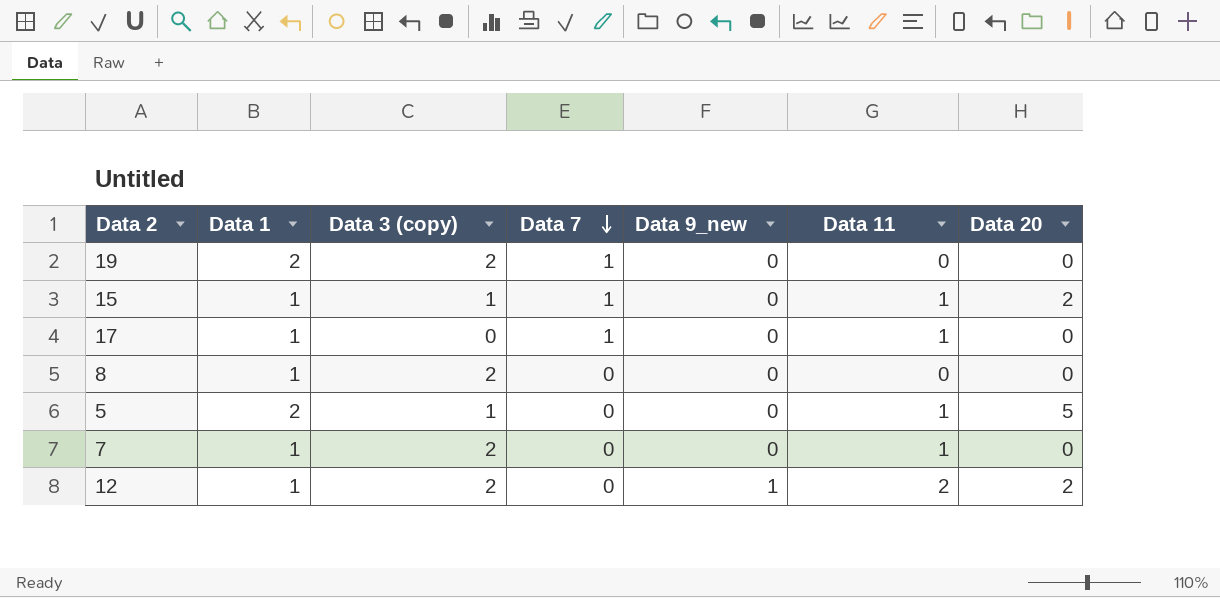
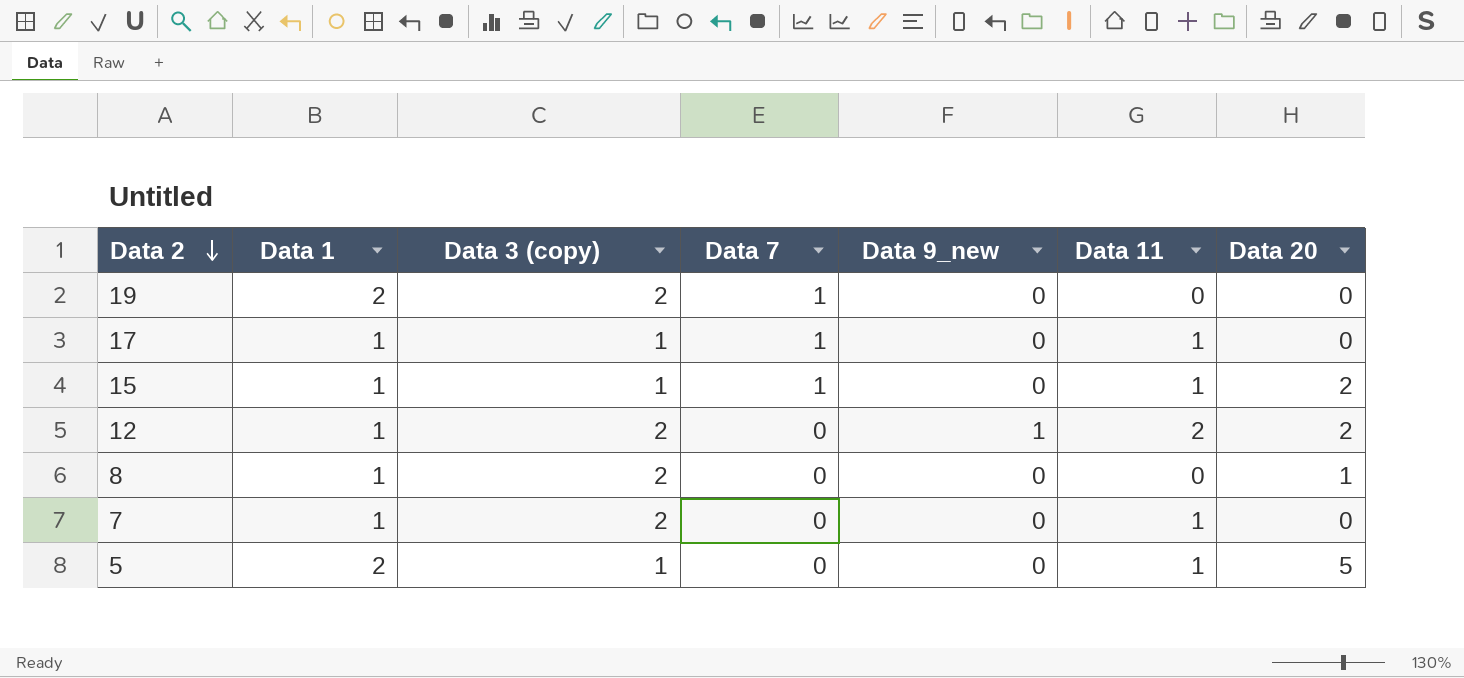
row order: Data 7 descending -> Data 2 descending
17 | Data 3 (copy): 0 -> 1
8 | Data 20: 0 -> 1

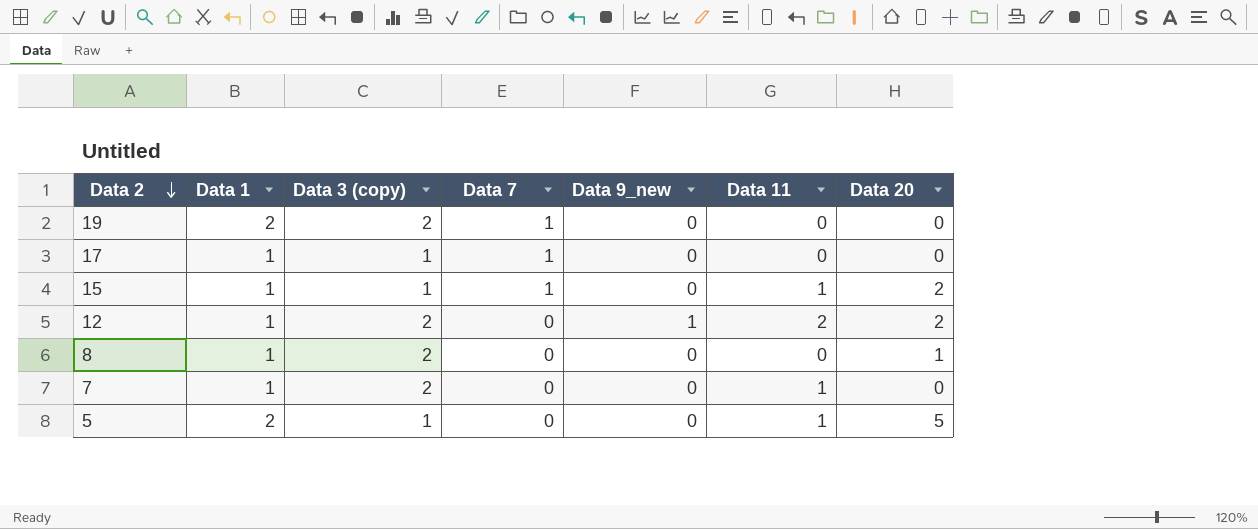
17 | Data 11: 1 -> 0

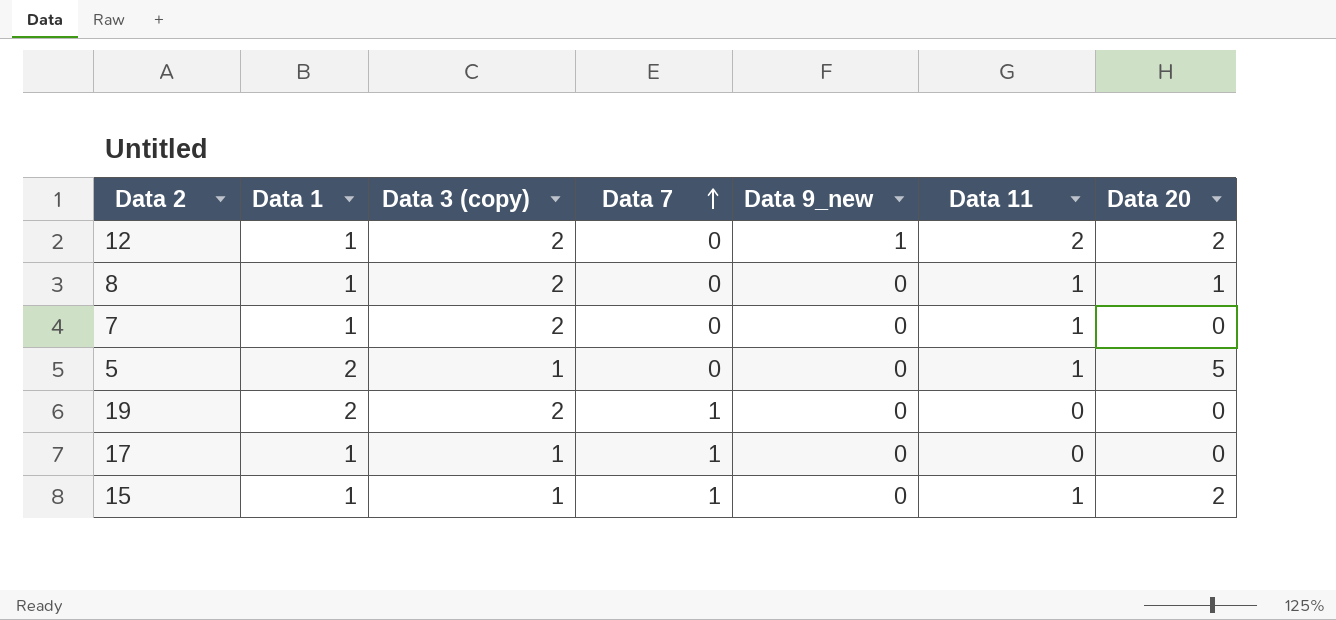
row order: Data 2 descending -> Data 7 ascending
8 | Data 11: 0 -> 1

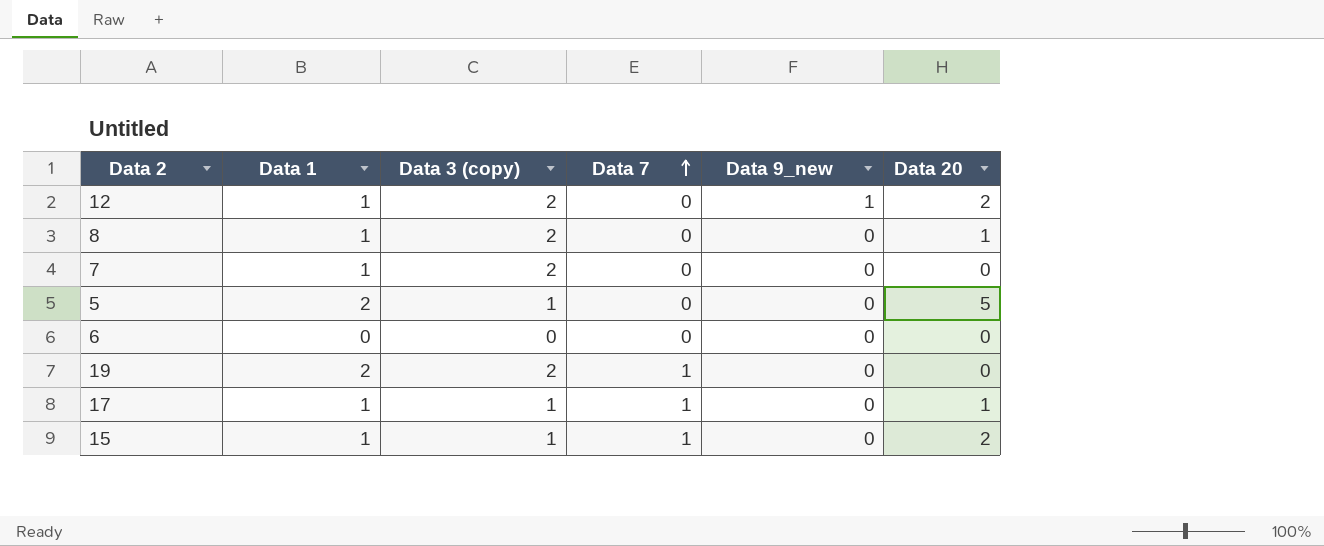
column Data 11 | position: 6 -> none
row 6: none -> 0 | 0 | 0 | 0 | 0
17 | Data 20: 0 -> 1

